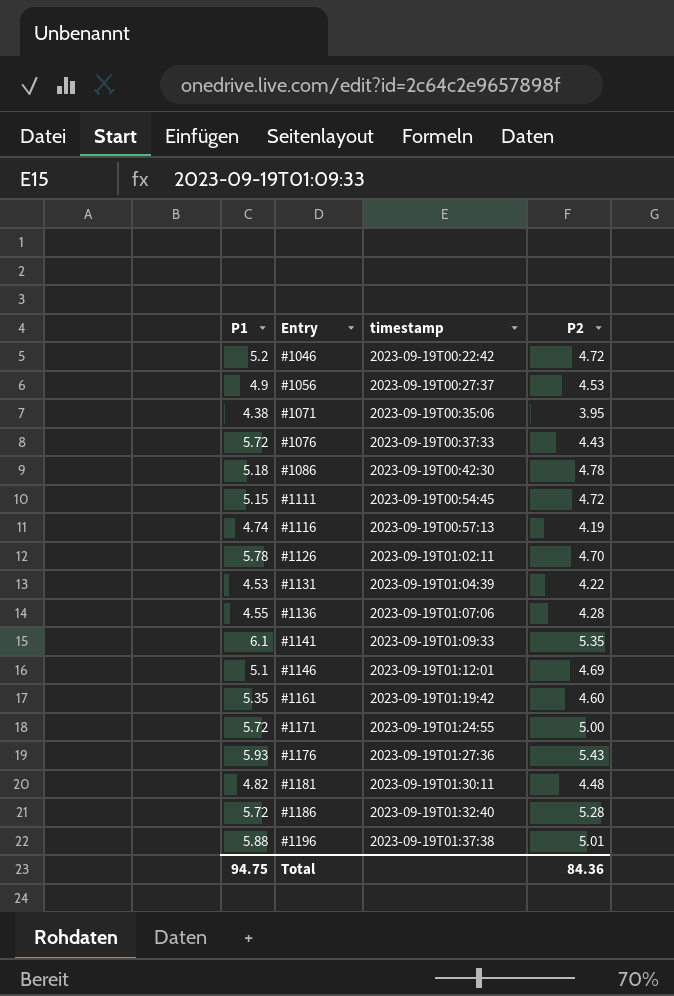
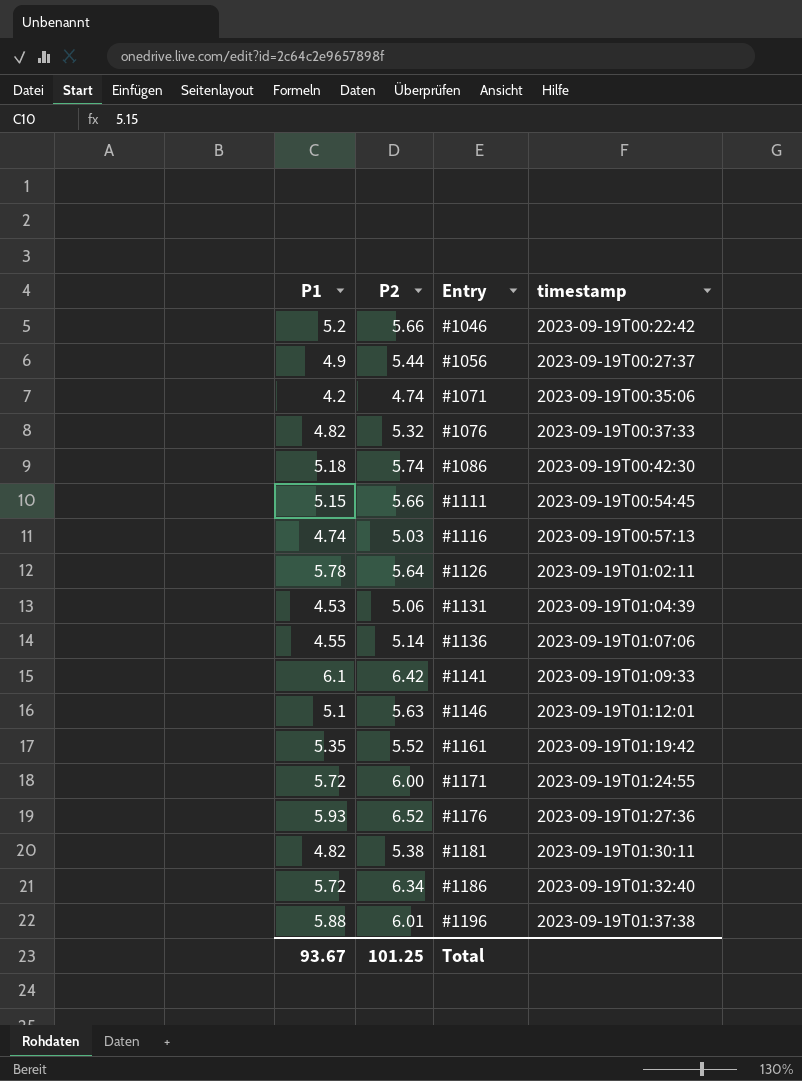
column P2 | position: 4 -> 2
#1046 | P2: 4.72 -> 5.66
#1056 | P2: 4.53 -> 5.44
#1071 | P1: 4.38 -> 4.2
#1071 | P2: 3.95 -> 4.74
#1076 | P1: 5.72 -> 4.82
#1076 | P2: 4.43 -> 5.32
#1086 | P2: 4.78 -> 5.74
#1111 | P2: 4.72 -> 5.66
#1116 | P2: 4.19 -> 5.03
#1126 | P2: 4.70 -> 5.64
#1131 | P2: 4.22 -> 5.06
#1136 | P2: 4.28 -> 5.14
#1141 | P2: 5.35 -> 6.42
#1146 | P2: 4.69 -> 5.63
#1161 | P2: 4.60 -> 5.52
#1171 | P2: 5.00 -> 6.00
#1176 | P2: 5.43 -> 6.52
#1181 | P2: 4.48 -> 5.38
#1186 | P2: 5.28 -> 6.34
#1196 | P2: 5.01 -> 6.01
Total | P1: 94.75 -> 93.67
Total | P2: 84.36 -> 101.25

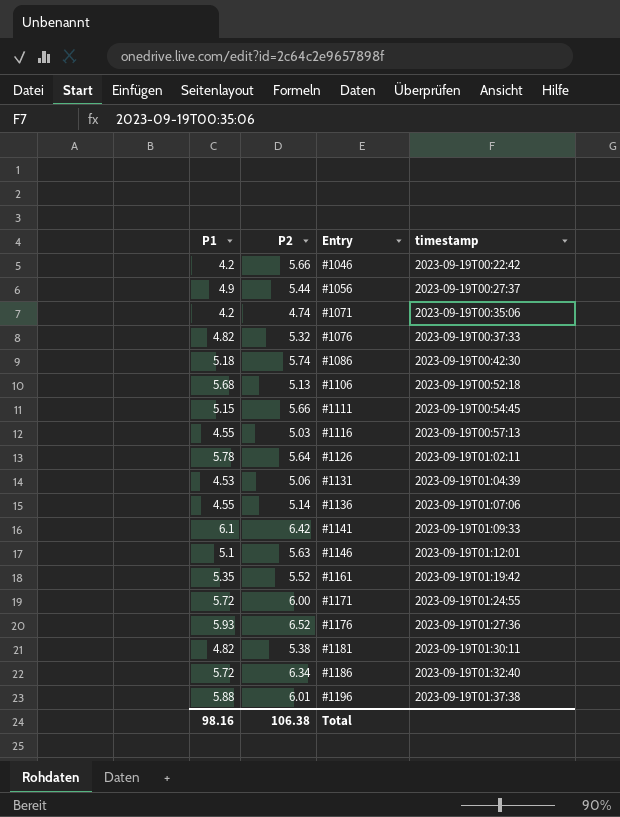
#1046 | P1: 5.2 -> 4.2
row #1106: none -> 5.68 | 5.13 | 2023-09-19T00:52:18
#1116 | P1: 4.74 -> 4.55
Total | P1: 93.67 -> 98.16
Total | P2: 101.25 -> 106.38

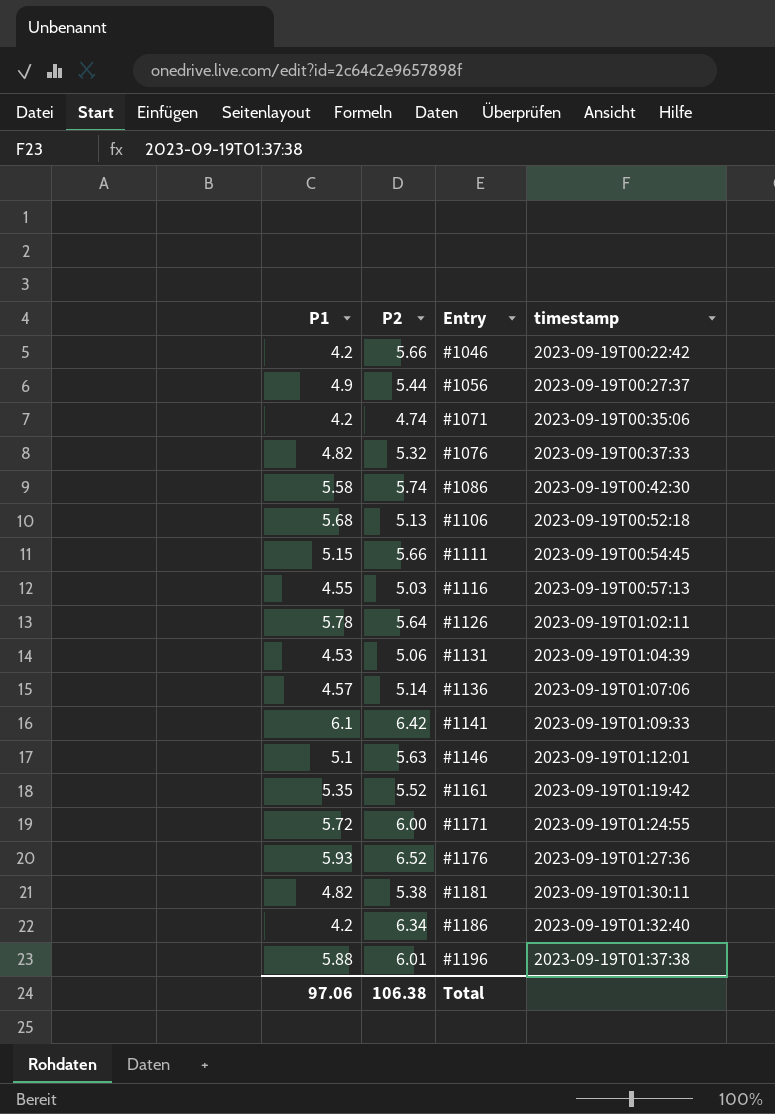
#1086 | P1: 5.18 -> 5.58
#1136 | P1: 4.55 -> 4.57
#1186 | P1: 5.72 -> 4.2
Total | P1: 98.16 -> 97.06

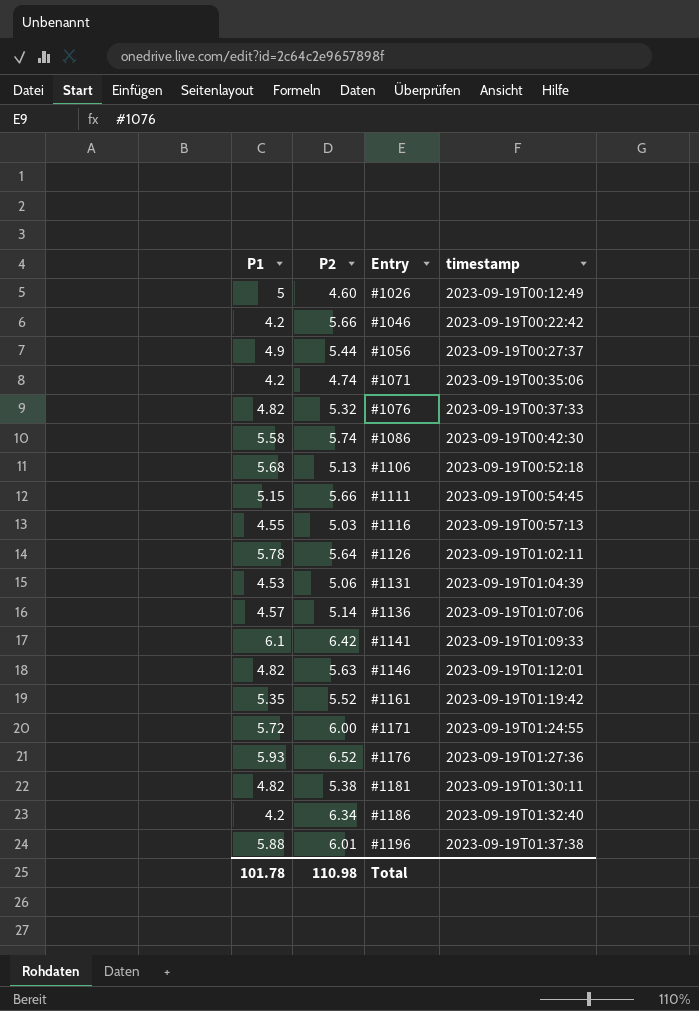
row #1026: none -> 5 | 4.60 | 2023-09-19T00:12:49
#1146 | P1: 5.1 -> 4.82
Total | P1: 97.06 -> 101.78
Total | P2: 106.38 -> 110.98

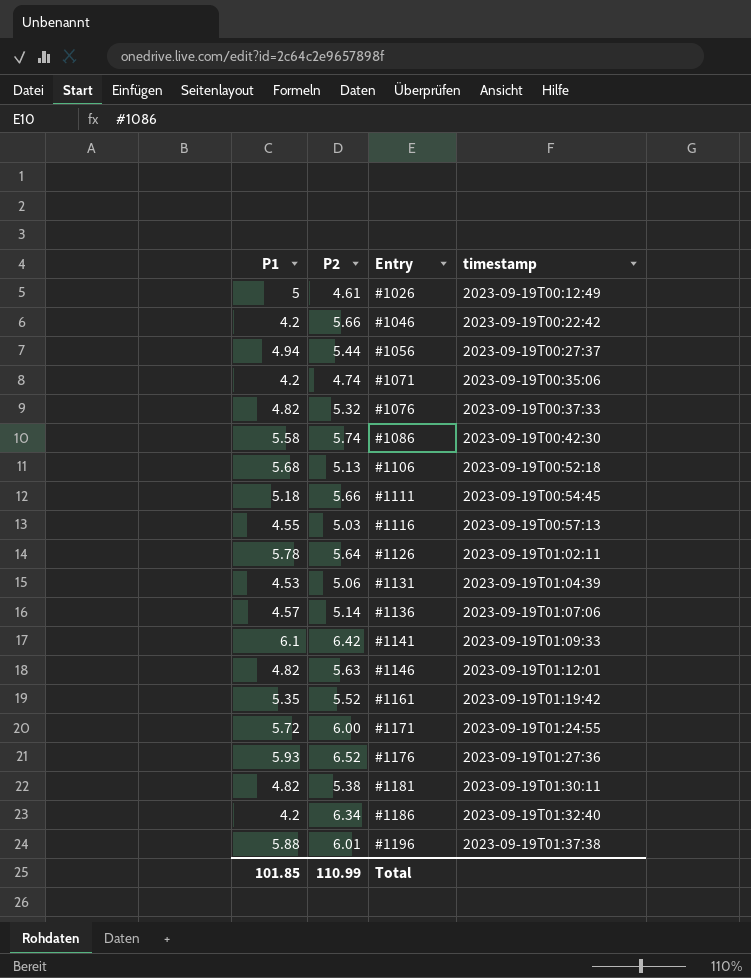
#1026 | P2: 4.60 -> 4.61
#1056 | P1: 4.9 -> 4.94
#1111 | P1: 5.15 -> 5.18
Total | P1: 101.78 -> 101.85
Total | P2: 110.98 -> 110.99

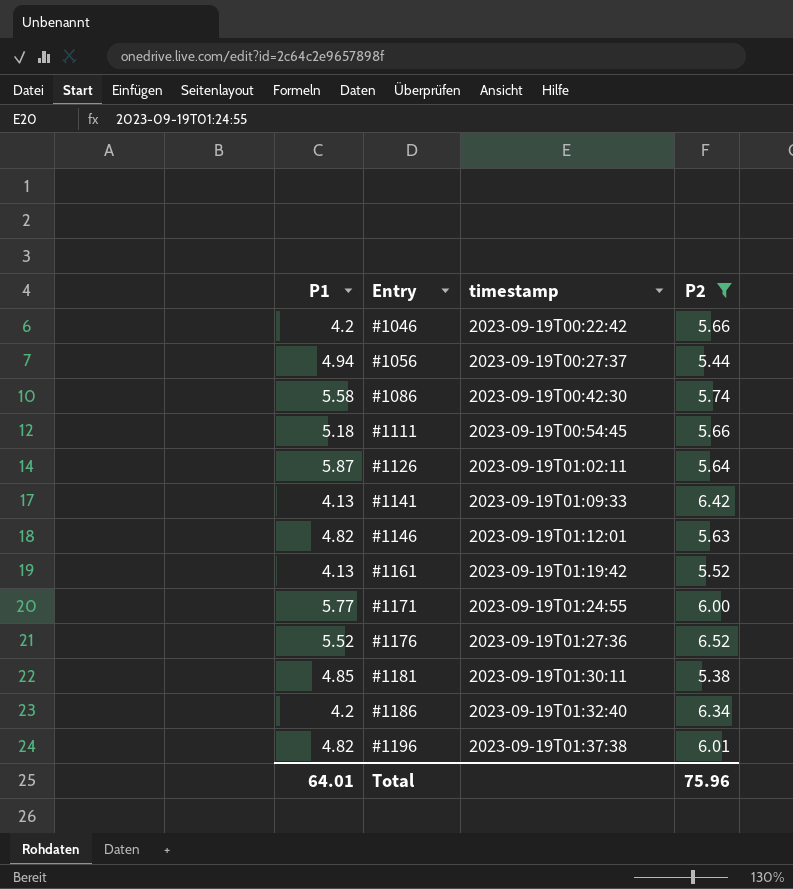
filter: none -> P2 >= 5.38
column P2 | position: 2 -> 4
#1126 | P1: 5.78 -> 5.87
#1141 | P1: 6.1 -> 4.13
#1161 | P1: 5.35 -> 4.13
#1171 | P1: 5.72 -> 5.77
#1176 | P1: 5.93 -> 5.52
#1181 | P1: 4.82 -> 4.85
#1196 | P1: 5.88 -> 4.82
Total | P1: 101.85 -> 64.01
Total | P2: 110.99 -> 75.96

